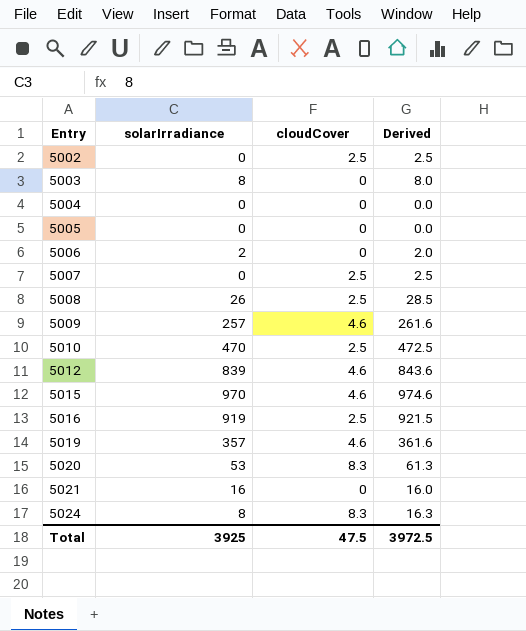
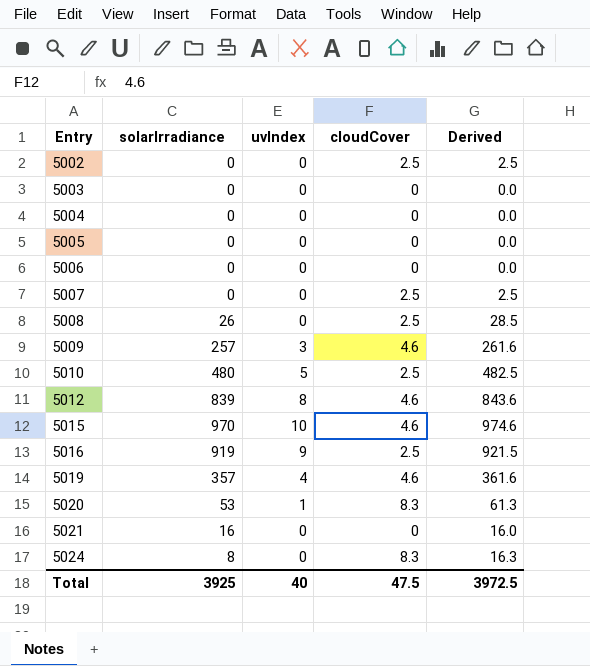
column uvIndex | position: none -> 3
5003 | solarIrradiance: 8 -> 0
5003 | Derived: 8.0 -> 0.0
5006 | solarIrradiance: 2 -> 0
5006 | Derived: 2.0 -> 0.0
5010 | solarIrradiance: 470 -> 480
5010 | Derived: 472.5 -> 482.5

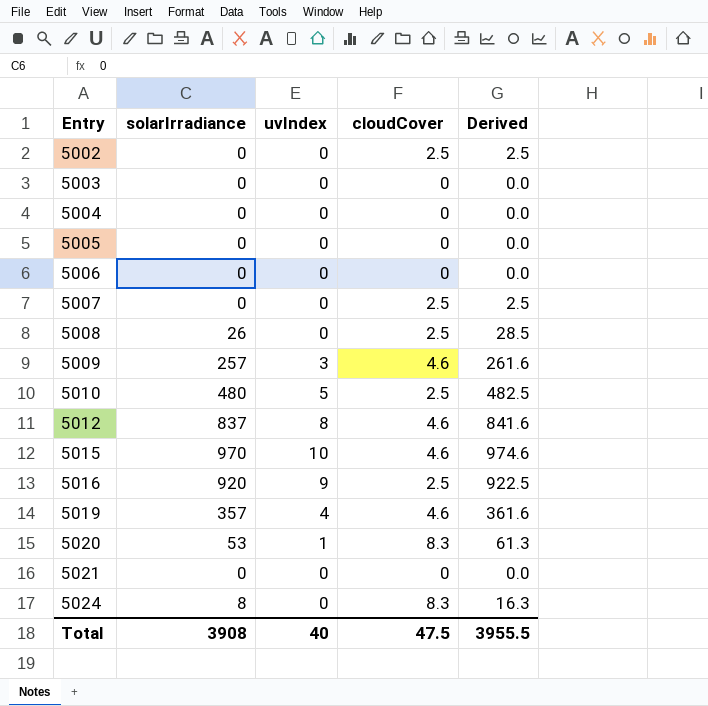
5012 | solarIrradiance: 839 -> 837
5012 | Derived: 843.6 -> 841.6
5016 | solarIrradiance: 919 -> 920
5016 | Derived: 921.5 -> 922.5
5021 | solarIrradiance: 16 -> 0
5021 | Derived: 16.0 -> 0.0
Total | solarIrradiance: 3925 -> 3908
Total | Derived: 3972.5 -> 3955.5

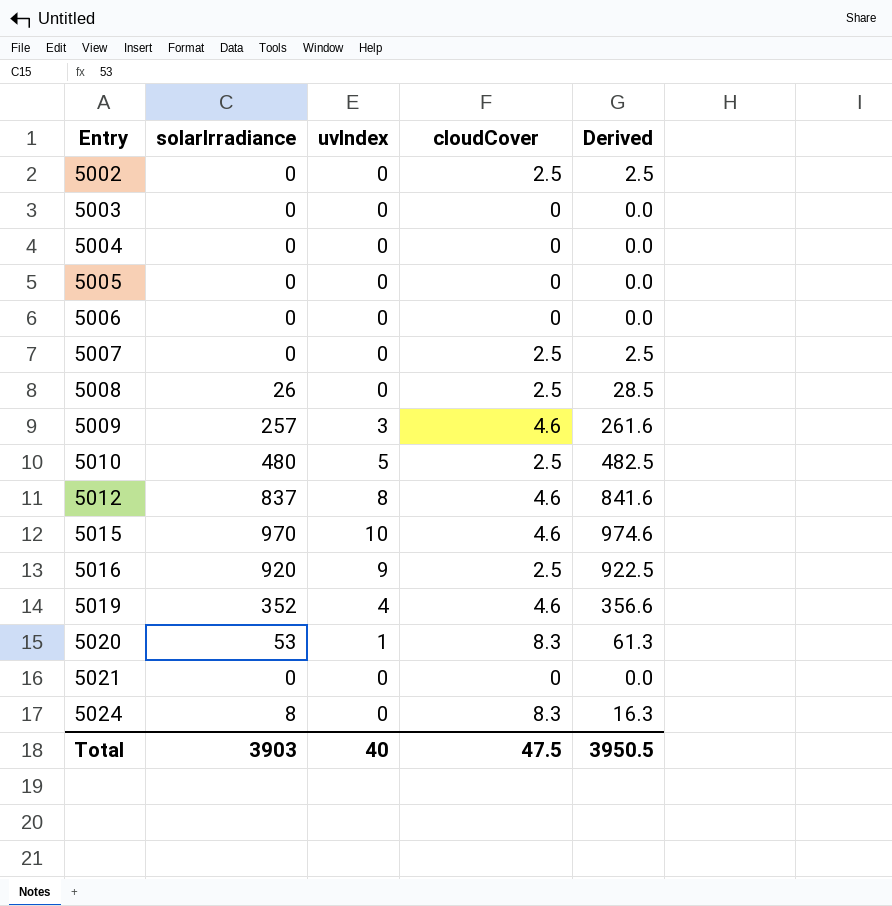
5019 | solarIrradiance: 357 -> 352
5019 | Derived: 361.6 -> 356.6
Total | solarIrradiance: 3908 -> 3903
Total | Derived: 3955.5 -> 3950.5

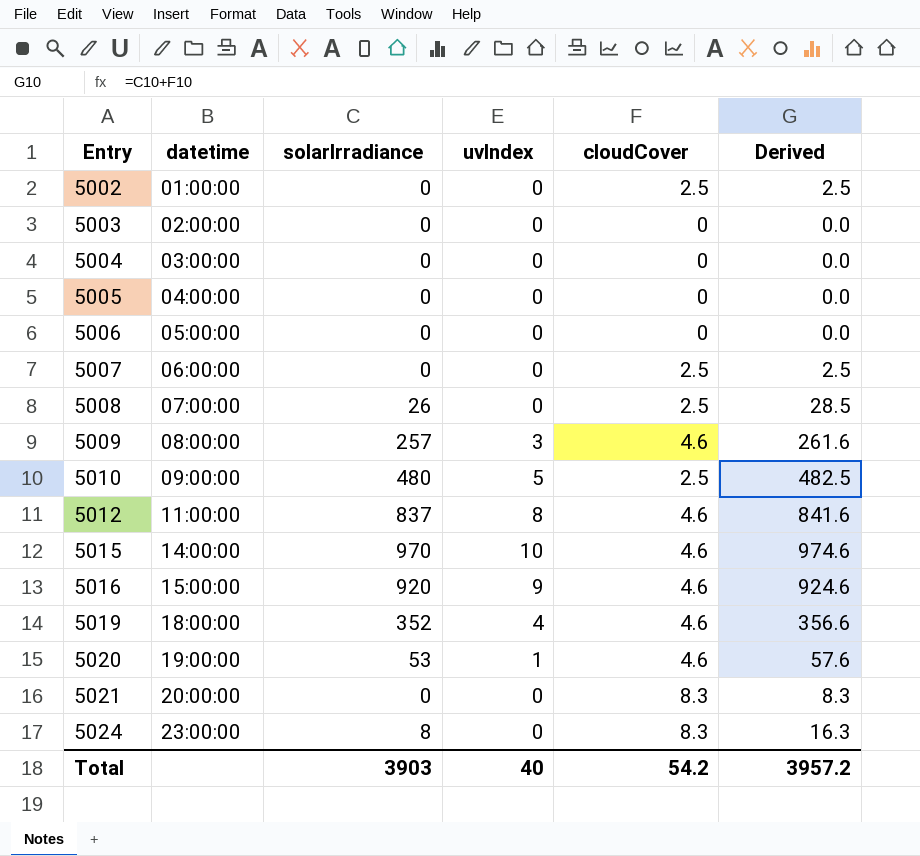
column datetime | position: none -> 2
5016 | cloudCover: 2.5 -> 4.6
5016 | Derived: 922.5 -> 924.6
5020 | cloudCover: 8.3 -> 4.6
5020 | Derived: 61.3 -> 57.6
5021 | cloudCover: 0 -> 8.3
5021 | Derived: 0.0 -> 8.3
Total | cloudCover: 47.5 -> 54.2
Total | Derived: 3950.5 -> 3957.2

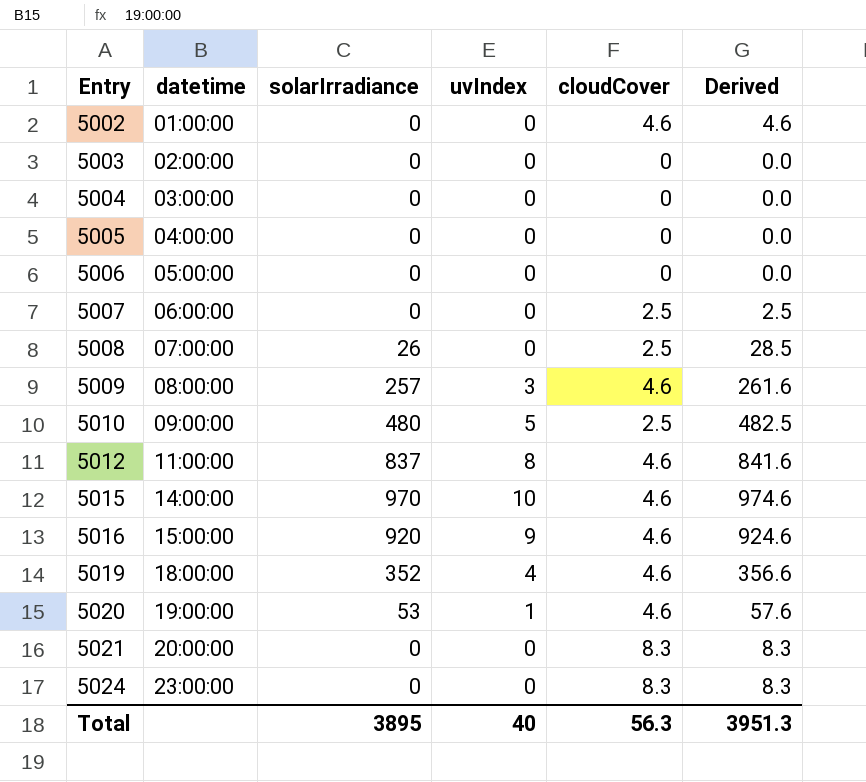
5002 | cloudCover: 2.5 -> 4.6
5002 | Derived: 2.5 -> 4.6
5024 | solarIrradiance: 8 -> 0
5024 | Derived: 16.3 -> 8.3
Total | solarIrradiance: 3903 -> 3895
Total | cloudCover: 54.2 -> 56.3
Total | Derived: 3957.2 -> 3951.3

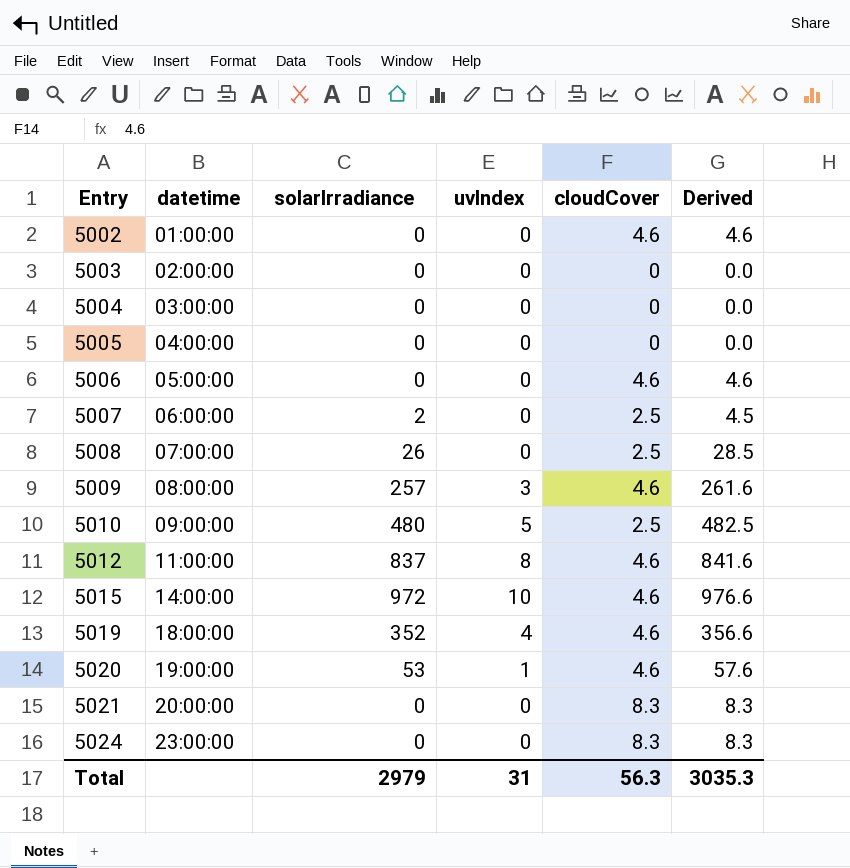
row 5016: 15:00:00 | 920 | 9 | 4.6 | 924.6 -> none
5006 | cloudCover: 0 -> 4.6
5006 | Derived: 0.0 -> 4.6
5007 | solarIrradiance: 0 -> 2
5007 | Derived: 2.5 -> 4.5
5015 | solarIrradiance: 970 -> 972
5015 | Derived: 974.6 -> 976.6
Total | solarIrradiance: 3895 -> 2979
Total | uvIndex: 40 -> 31
Total | Derived: 3951.3 -> 3035.3

